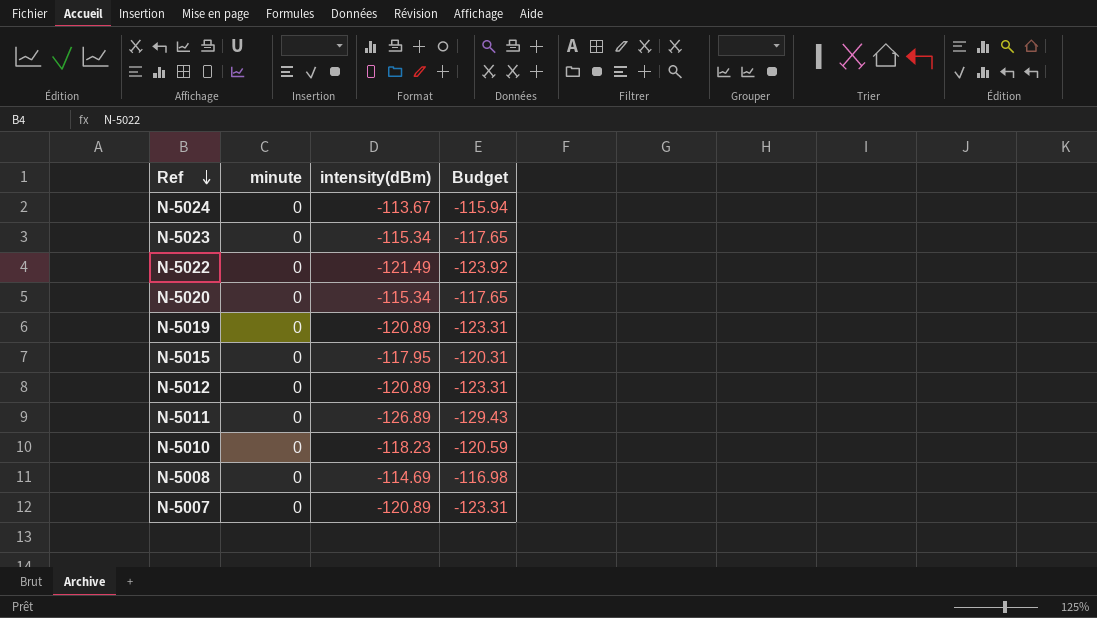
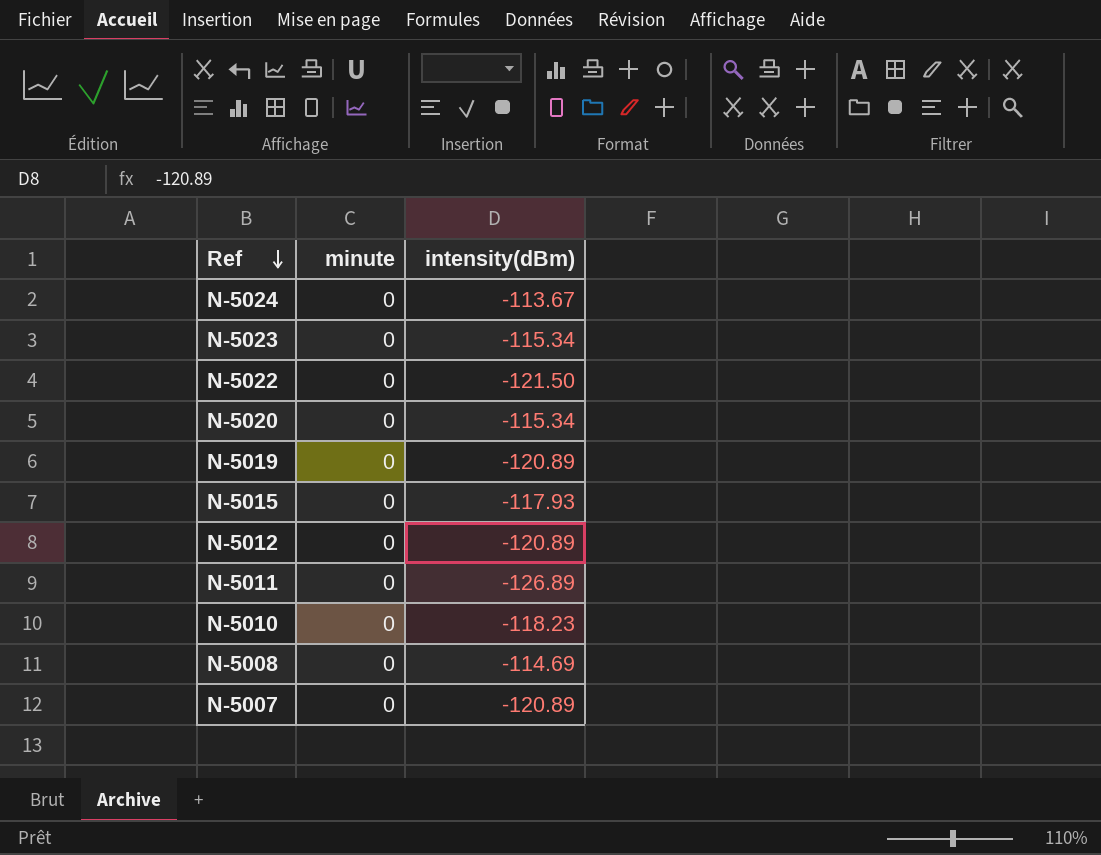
column Budget | formula: [intensity(dBm)] * 1.02 -> none
N-5022 | intensity(dBm): -121.49 -> -121.50
N-5015 | intensity(dBm): -117.95 -> -117.93

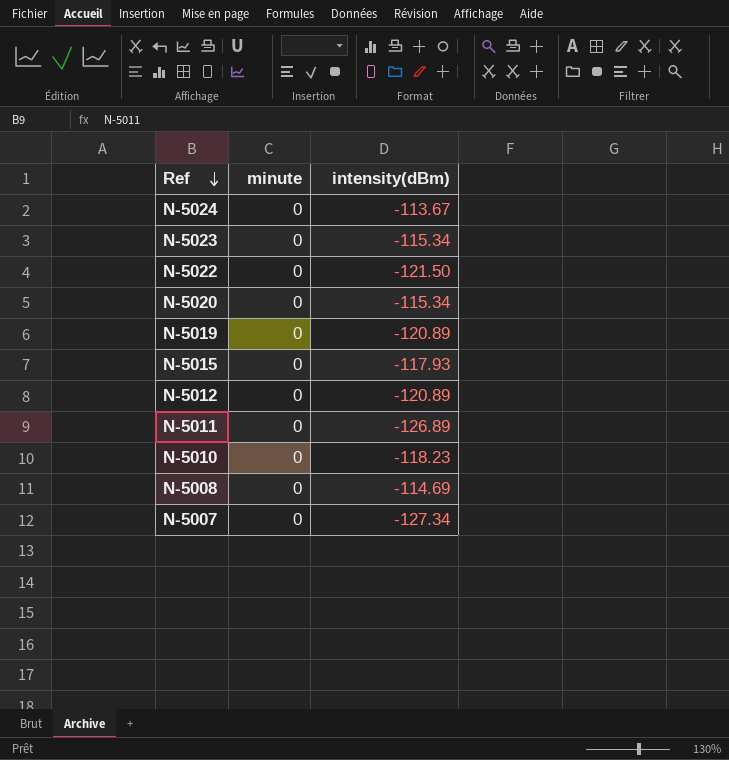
N-5007 | intensity(dBm): -120.89 -> -127.34

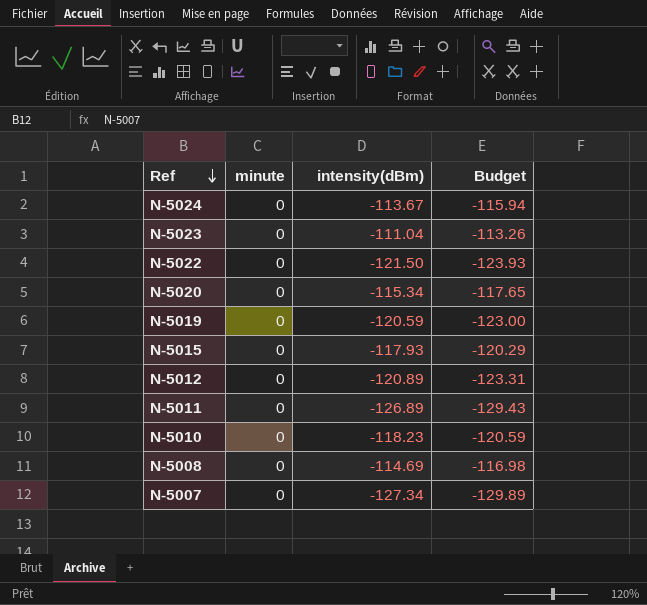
column Budget | formula: none -> [intensity(dBm)] * 1.02
N-5023 | intensity(dBm): -115.34 -> -111.04
N-5019 | intensity(dBm): -120.89 -> -120.59

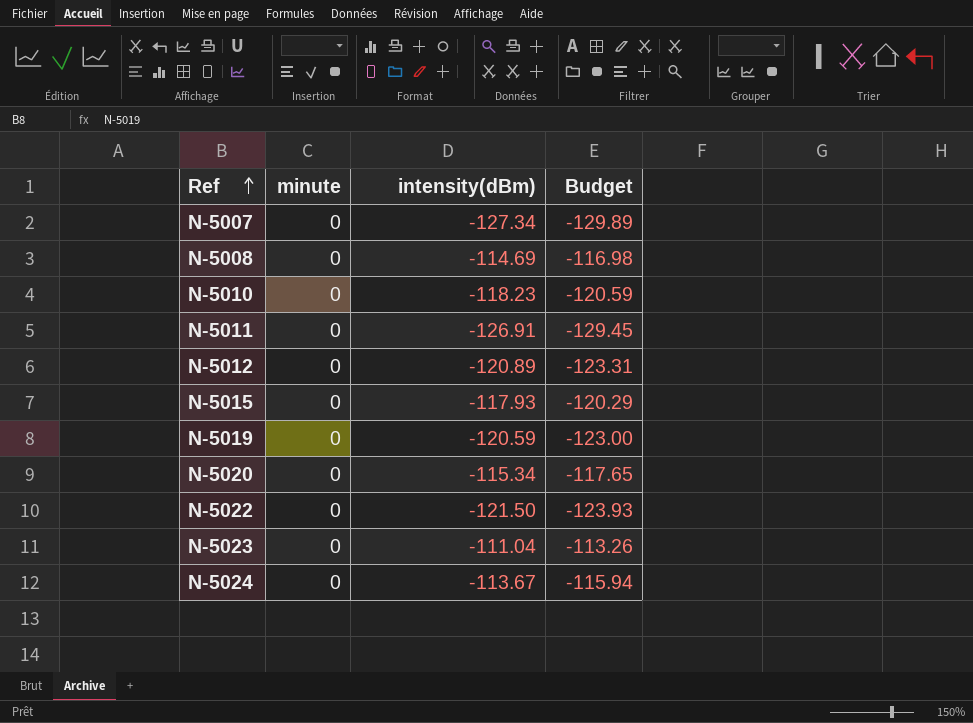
row order: Ref descending -> Ref ascending
N-5011 | intensity(dBm): -126.89 -> -126.91
N-5011 | Budget: -129.43 -> -129.45

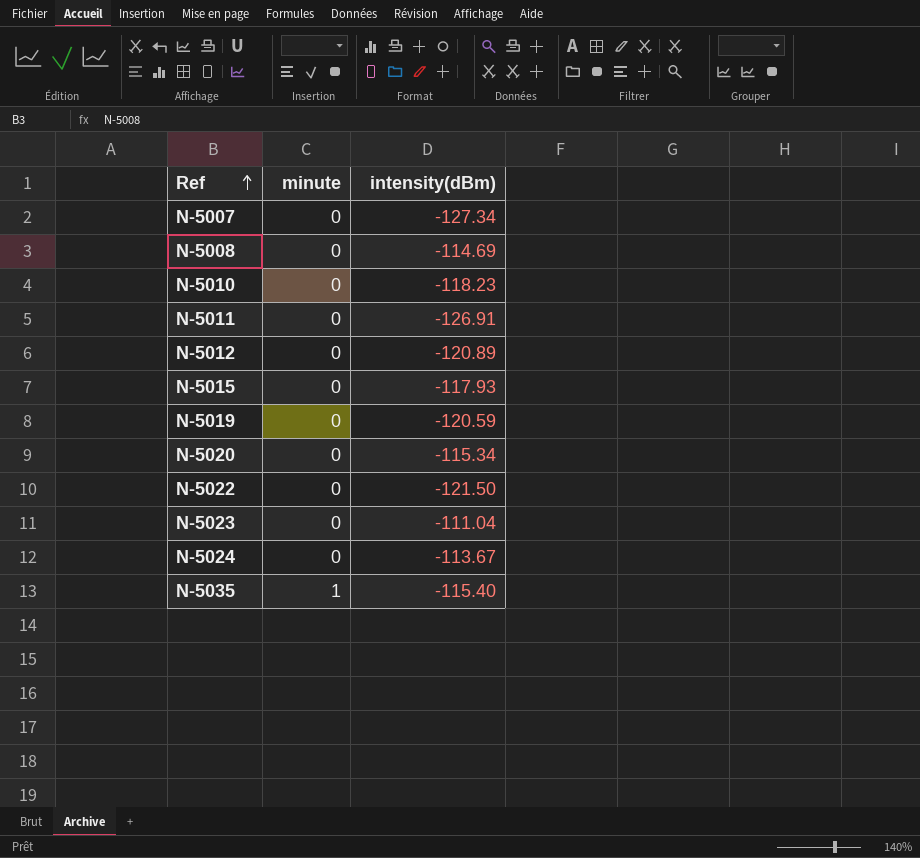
column Budget | formula: [intensity(dBm)] * 1.02 -> none
row N-5035: none -> 1 | -115.40

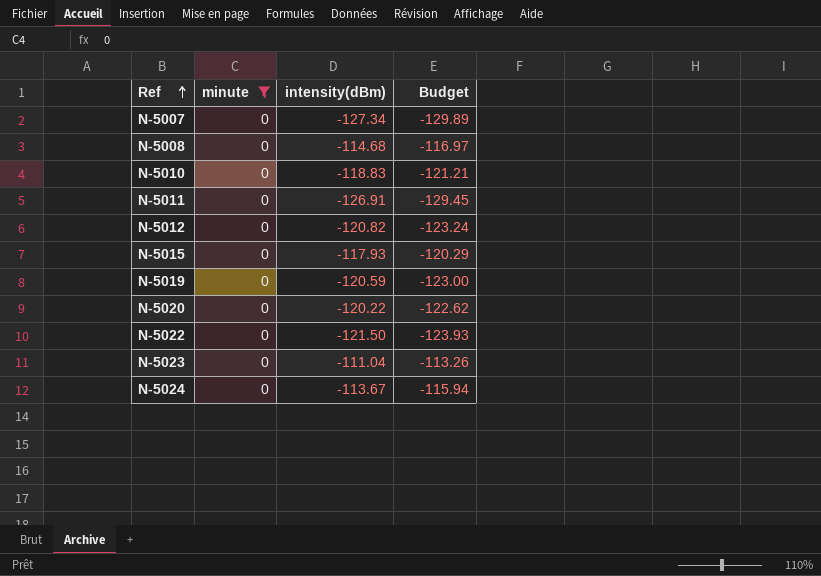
filter: none -> minute = 0
column Budget | formula: none -> [intensity(dBm)] * 1.02
N-5008 | intensity(dBm): -114.69 -> -114.68
N-5010 | intensity(dBm): -118.23 -> -118.83
N-5012 | intensity(dBm): -120.89 -> -120.82
N-5020 | intensity(dBm): -115.34 -> -120.22

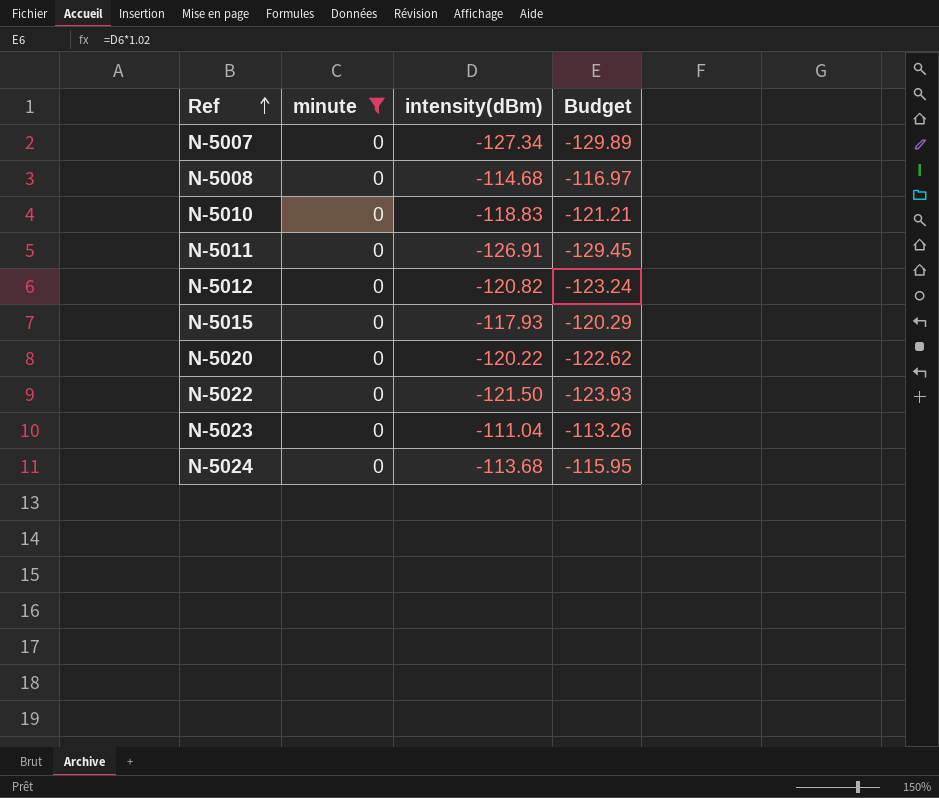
row N-5019: 0 | -120.59 | -123.00 -> none
N-5024 | intensity(dBm): -113.67 -> -113.68
N-5024 | Budget: -115.94 -> -115.95

